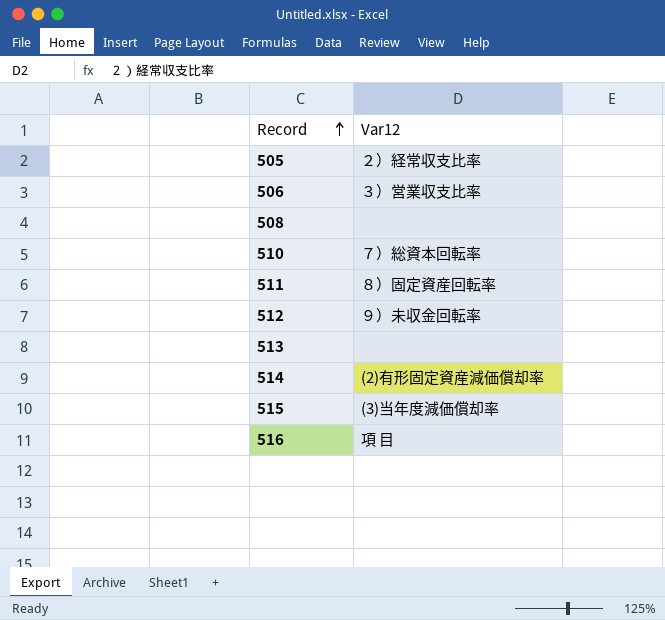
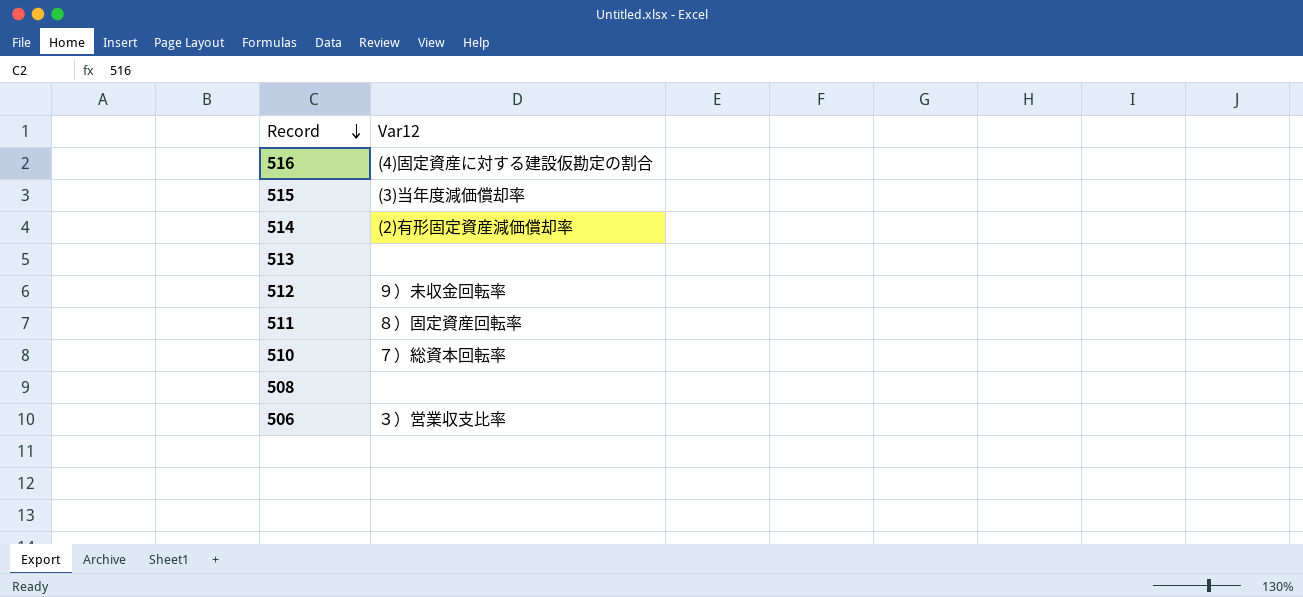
row order: Record ascending -> Record descending
row 505: ２）経常収支比率 -> none
516 | Var12: 項 目 -> (4)固定資産に対する建設仮勘定の割合

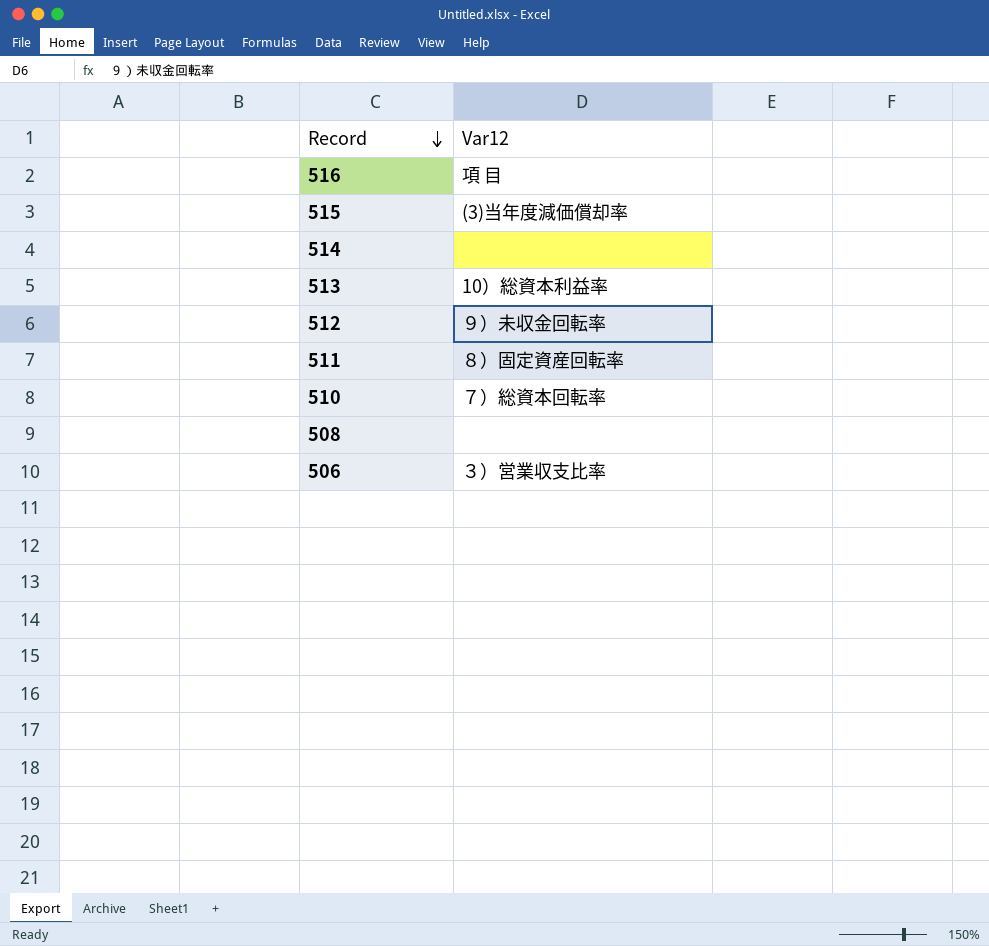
516 | Var12: (4)固定資産に対する建設仮勘定の割合 -> 項 目
514 | Var12: (2)有形固定資産減価償却率 -> none
513 | Var12: none -> 10）総資本利益率

